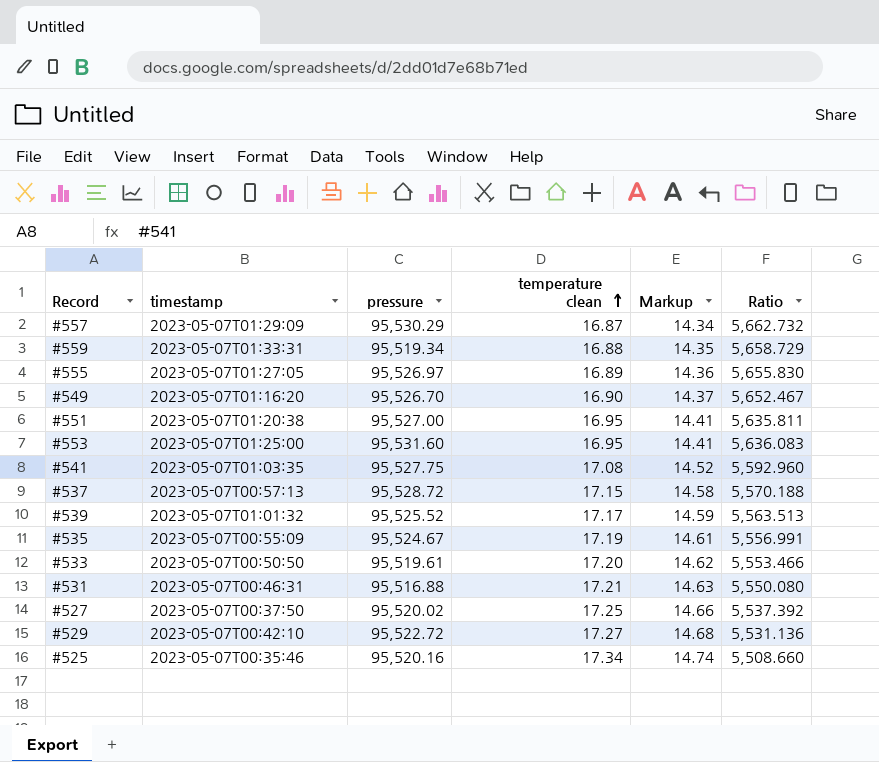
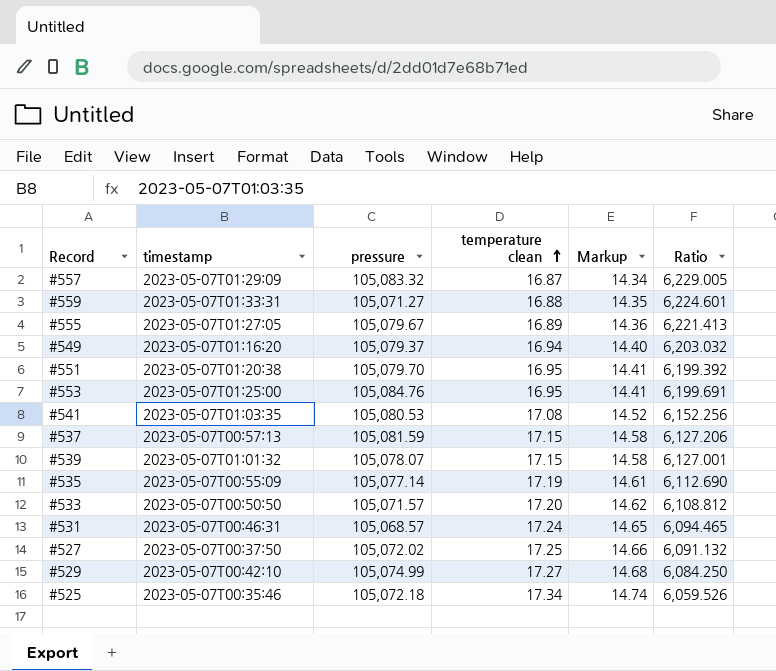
#557 | pressure: 95,530.29 -> 105,083.32
#557 | Ratio: 5,662.732 -> 6,229.005
#559 | pressure: 95,519.34 -> 105,071.27
#559 | Ratio: 5,658.729 -> 6,224.601
#555 | pressure: 95,526.97 -> 105,079.67
#555 | Ratio: 5,655.830 -> 6,221.413
#549 | pressure: 95,526.70 -> 105,079.37
#549 | temperature clean: 16.90 -> 16.94
#549 | Markup: 14.37 -> 14.40
#549 | Ratio: 5,652.467 -> 6,203.032
#551 | pressure: 95,527.00 -> 105,079.70
#551 | Ratio: 5,635.811 -> 6,199.392
#553 | pressure: 95,531.60 -> 105,084.76
#553 | Ratio: 5,636.083 -> 6,199.691
#541 | pressure: 95,527.75 -> 105,080.53
#541 | Ratio: 5,592.960 -> 6,152.256
#537 | pressure: 95,528.72 -> 105,081.59
#537 | Ratio: 5,570.188 -> 6,127.206
#539 | pressure: 95,525.52 -> 105,078.07
#539 | temperature clean: 17.17 -> 17.15
#539 | Markup: 14.59 -> 14.58
#539 | Ratio: 5,563.513 -> 6,127.001
#535 | pressure: 95,524.67 -> 105,077.14
#535 | Ratio: 5,556.991 -> 6,112.690
#533 | pressure: 95,519.61 -> 105,071.57
#533 | Ratio: 5,553.466 -> 6,108.812
#531 | pressure: 95,516.88 -> 105,068.57
#531 | temperature clean: 17.21 -> 17.24
#531 | Markup: 14.63 -> 14.65
#531 | Ratio: 5,550.080 -> 6,094.465
#527 | pressure: 95,520.02 -> 105,072.02
#527 | Ratio: 5,537.392 -> 6,091.132
#529 | pressure: 95,522.72 -> 105,074.99
#529 | Ratio: 5,531.136 -> 6,084.250
#525 | pressure: 95,520.16 -> 105,072.18
#525 | Ratio: 5,508.660 -> 6,059.526

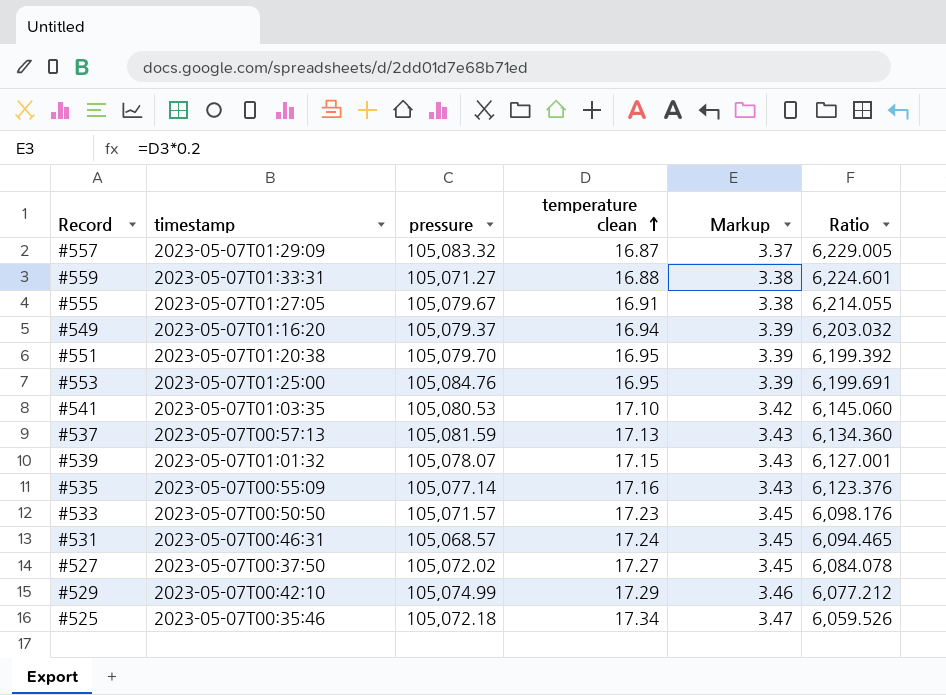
column Markup | formula: [temperature clean] * 0.85 -> [temperature clean] * 0.2
#555 | temperature clean: 16.89 -> 16.91
#555 | Ratio: 6,221.413 -> 6,214.055
#541 | temperature clean: 17.08 -> 17.10
#541 | Ratio: 6,152.256 -> 6,145.060
#537 | temperature clean: 17.15 -> 17.13
#537 | Ratio: 6,127.206 -> 6,134.360
#535 | temperature clean: 17.19 -> 17.16
#535 | Ratio: 6,112.690 -> 6,123.376
#533 | temperature clean: 17.20 -> 17.23
#533 | Ratio: 6,108.812 -> 6,098.176
#527 | temperature clean: 17.25 -> 17.27
#527 | Ratio: 6,091.132 -> 6,084.078
#529 | temperature clean: 17.27 -> 17.29
#529 | Ratio: 6,084.250 -> 6,077.212

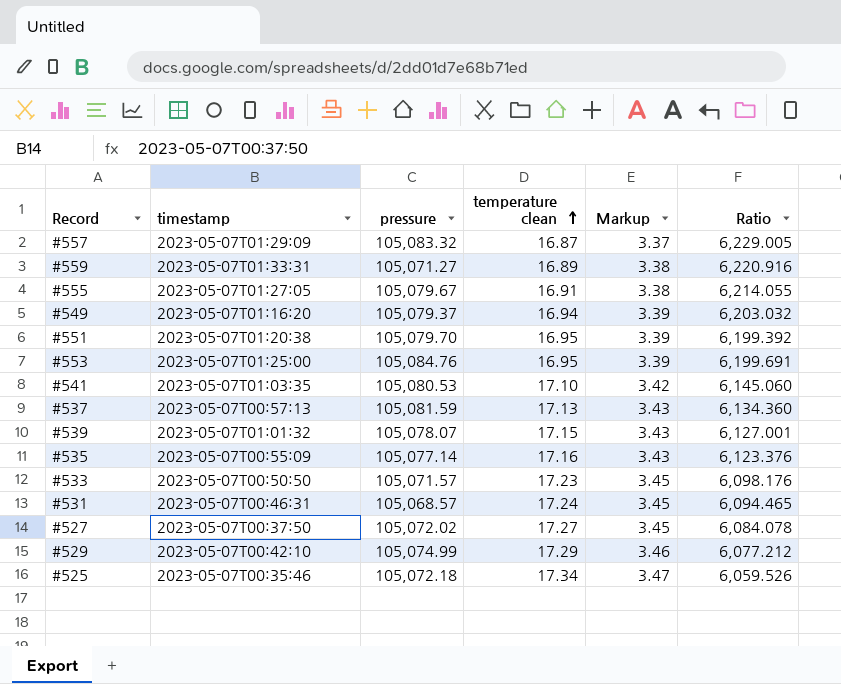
#559 | temperature clean: 16.88 -> 16.89
#559 | Ratio: 6,224.601 -> 6,220.916

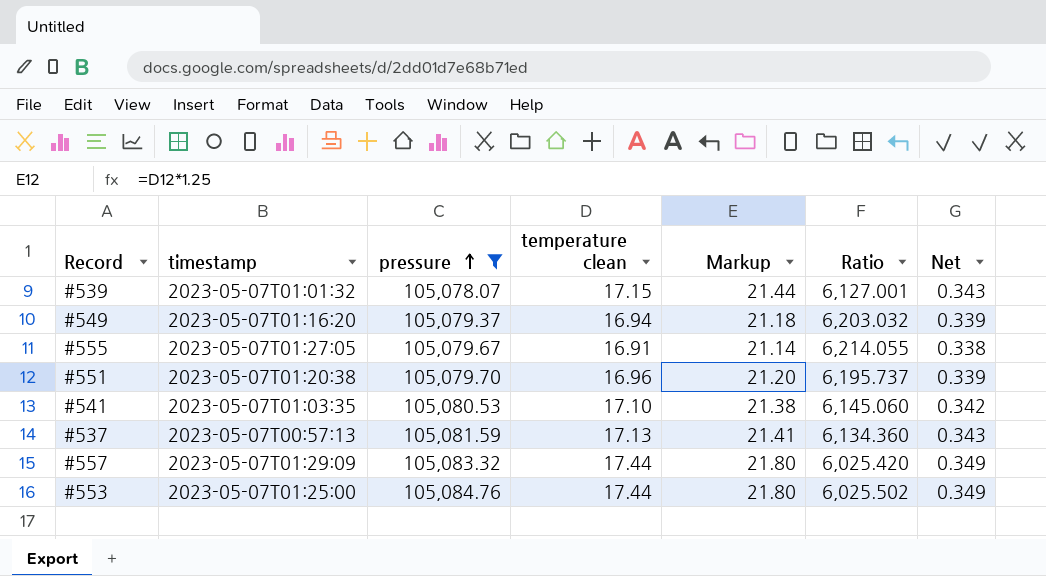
filter: none -> pressure >= 105,078.07
row order: temperature clean ascending -> pressure ascending
column Markup | formula: [temperature clean] * 0.2 -> [temperature clean] * 1.25
column Net | formula: none -> [temperature clean] * 0.02
#551 | temperature clean: 16.95 -> 16.96
#551 | Ratio: 6,199.392 -> 6,195.737
#557 | temperature clean: 16.87 -> 17.44
#557 | Ratio: 6,229.005 -> 6,025.420
#553 | temperature clean: 16.95 -> 17.44
#553 | Ratio: 6,199.691 -> 6,025.502

